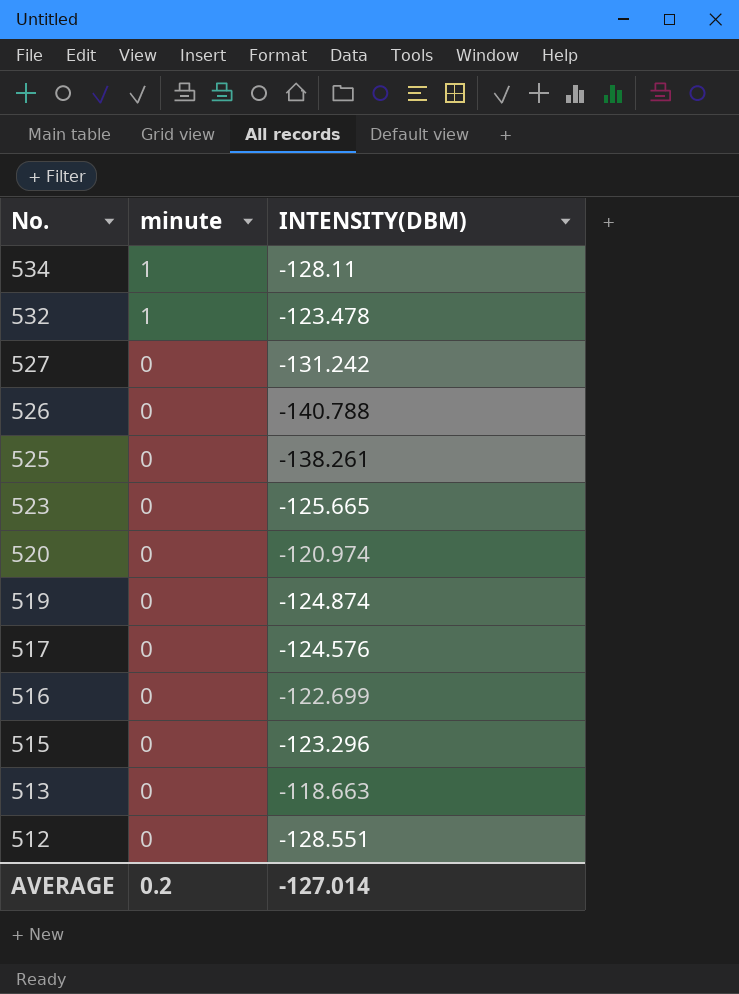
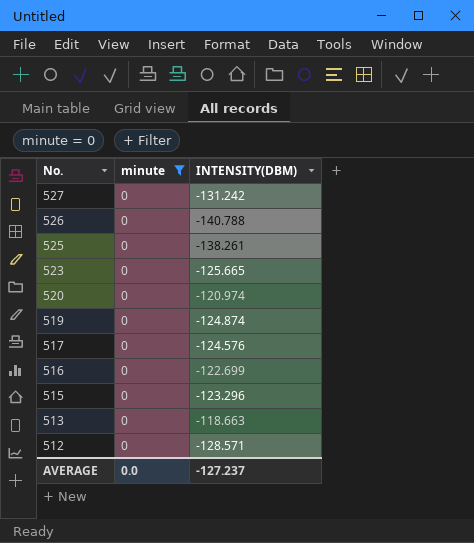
filter: none -> minute = 0
512 | INTENSITY(DBM): -128.551 -> -128.571
AVERAGE | minute: 0.2 -> 0.0
AVERAGE | INTENSITY(DBM): -127.014 -> -127.237

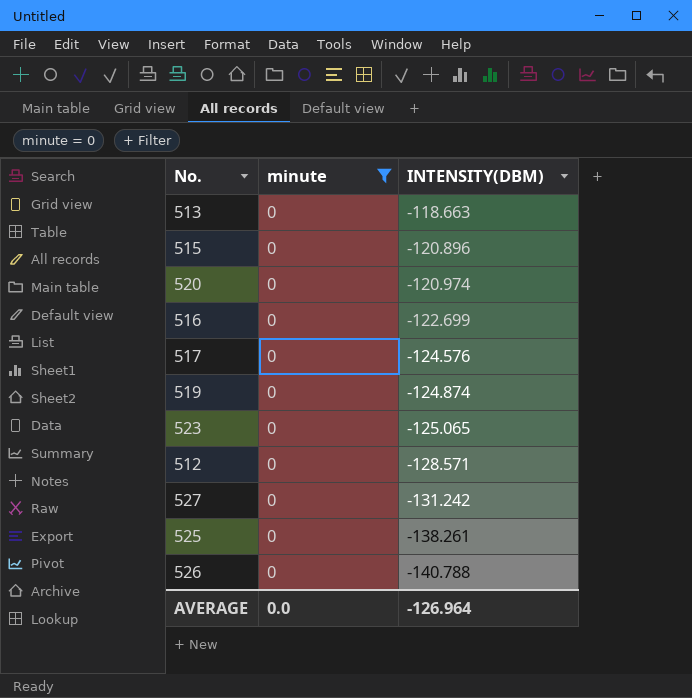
row order: No. descending -> INTENSITY(DBM) descending
515 | INTENSITY(DBM): -123.296 -> -120.896
523 | INTENSITY(DBM): -125.665 -> -125.065
AVERAGE | INTENSITY(DBM): -127.237 -> -126.964

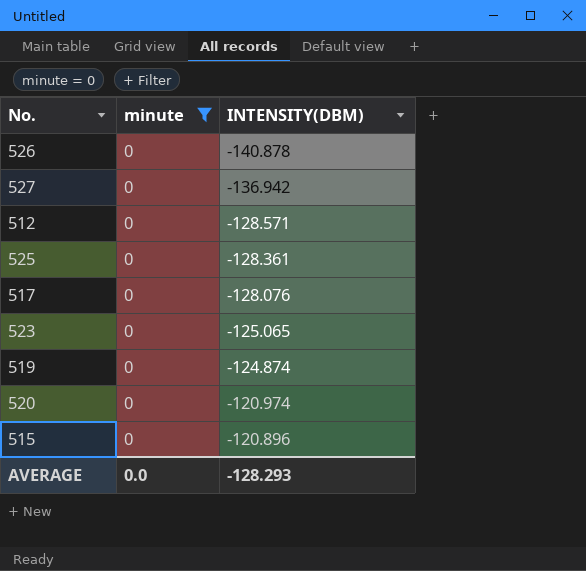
row order: INTENSITY(DBM) descending -> INTENSITY(DBM) ascending
row 513: 0 | -118.663 -> none
row 516: 0 | -122.699 -> none
526 | INTENSITY(DBM): -140.788 -> -140.878
527 | INTENSITY(DBM): -131.242 -> -136.942
525 | INTENSITY(DBM): -138.261 -> -128.361
517 | INTENSITY(DBM): -124.576 -> -128.076
AVERAGE | INTENSITY(DBM): -126.964 -> -128.293

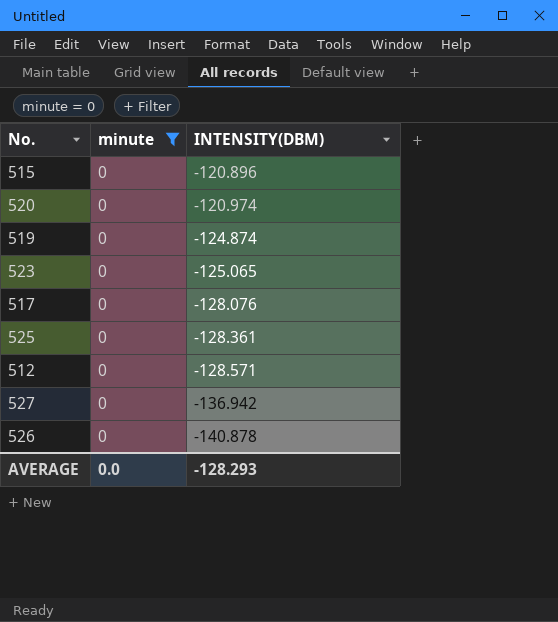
row order: INTENSITY(DBM) ascending -> INTENSITY(DBM) descending

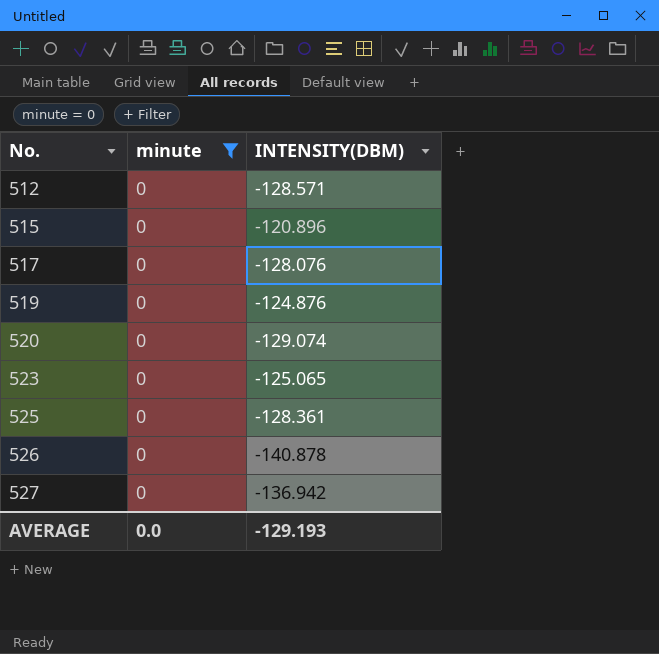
row order: INTENSITY(DBM) descending -> No. ascending
519 | INTENSITY(DBM): -124.874 -> -124.876
520 | INTENSITY(DBM): -120.974 -> -129.074
AVERAGE | INTENSITY(DBM): -128.293 -> -129.193

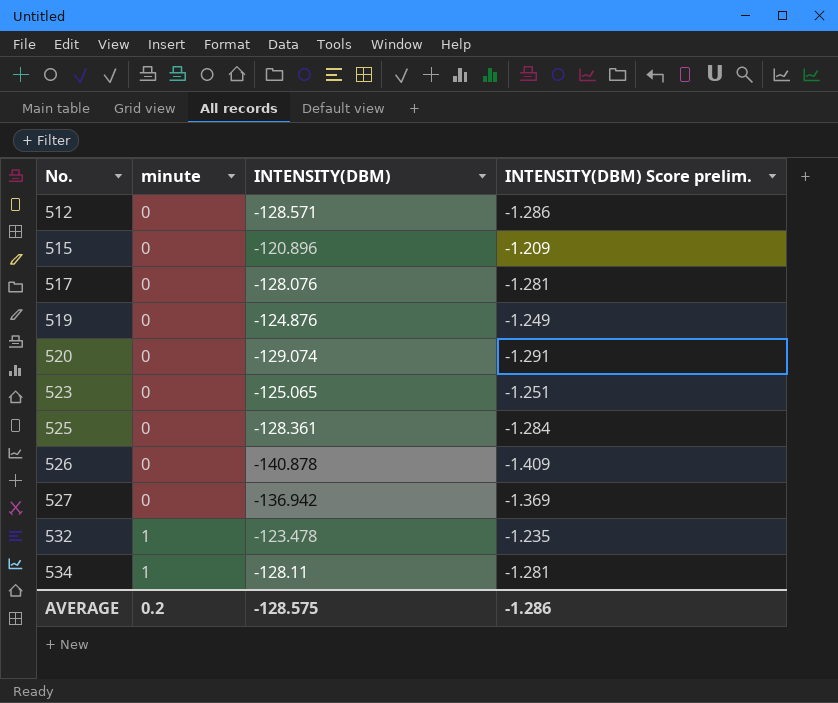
filter: minute = 0 -> none
column INTENSITY(DBM) Score prelim. | formula: none -> [INTENSITY(DBM)] * 0.01
AVERAGE | minute: 0.0 -> 0.2
AVERAGE | INTENSITY(DBM): -129.193 -> -128.575

